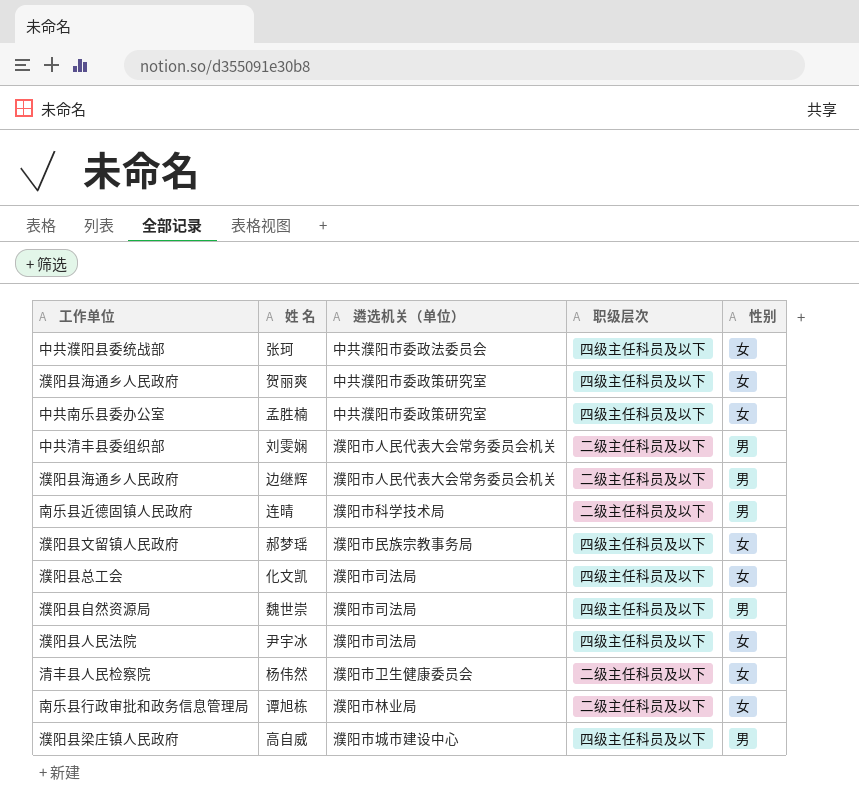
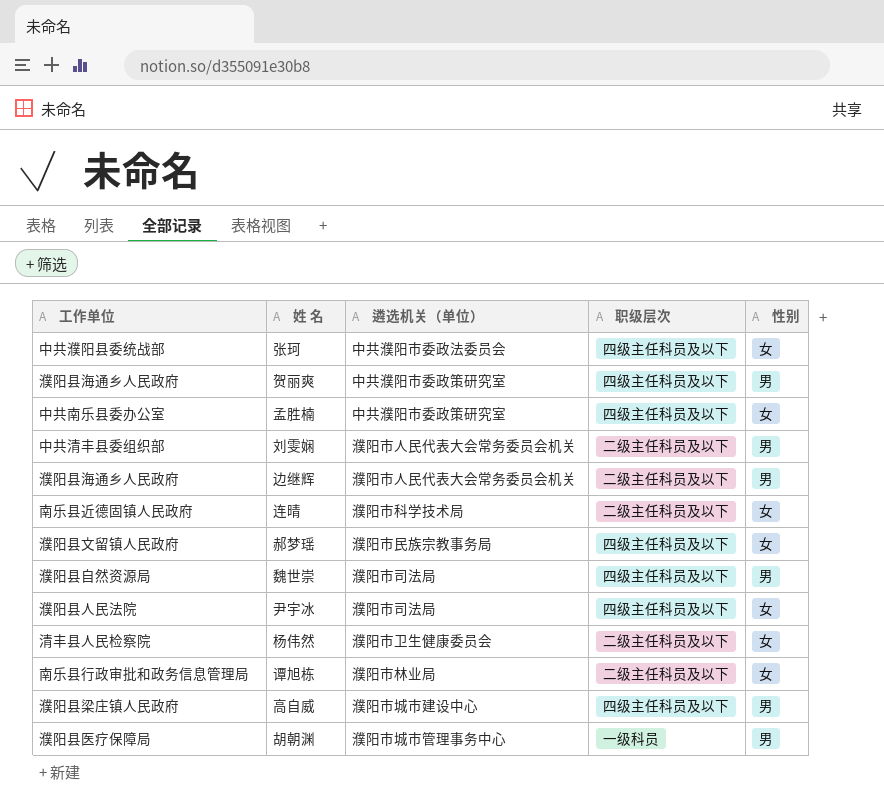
row 化文凯: 濮阳县总工会 | 濮阳市司法局 | 四级主任科员及以下 | 女 -> none
贺丽爽 | 性别: 女 -> 男
连晴 | 性别: 男 -> 女
row 胡朝渊: none -> 濮阳县医疗保障局 | 濮阳市城市管理事务中心 | 一级科员 | 男

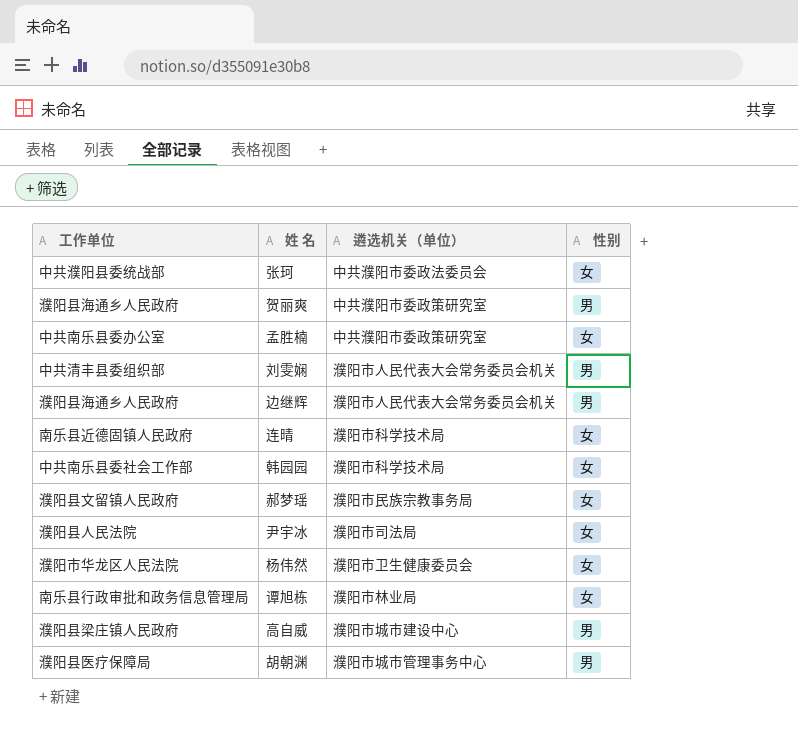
column 职级层次 | position: 4 -> none
row 魏世崇: 濮阳县自然资源局 | 濮阳市司法局 | 四级主任科员及以下 | 男 -> none
row 韩园园: none -> 中共南乐县委社会工作部 | 濮阳市科学技术局 | 女
杨伟然 | 工作单位: 清丰县人民检察院 -> 濮阳市华龙区人民法院

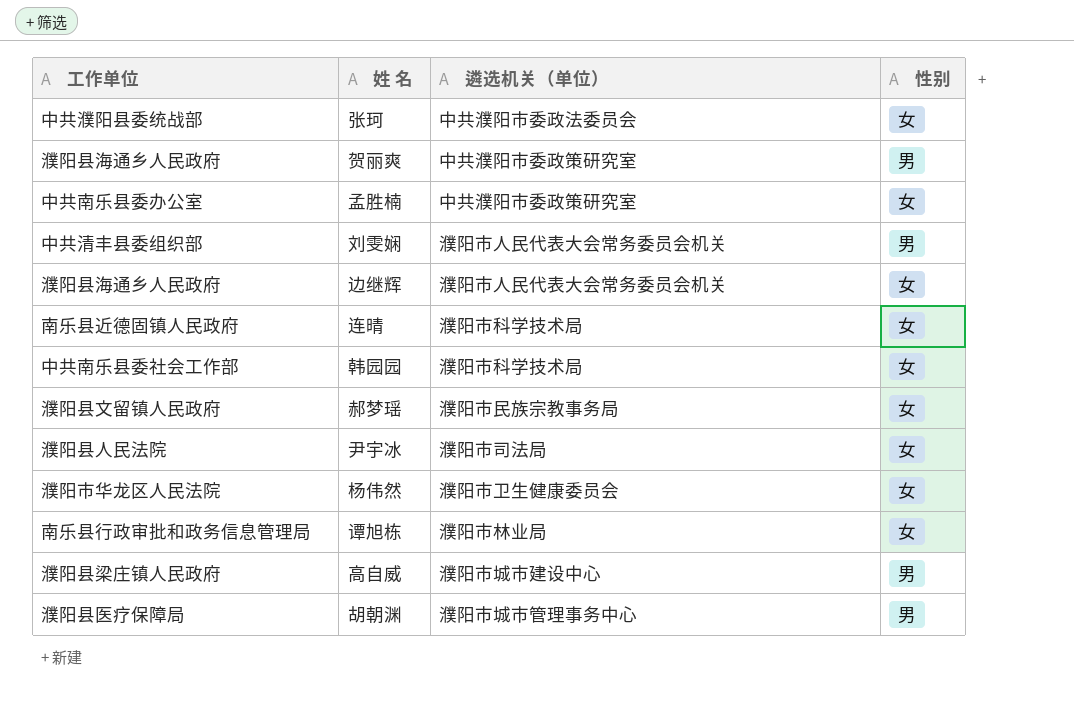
边继辉 | 性别: 男 -> 女

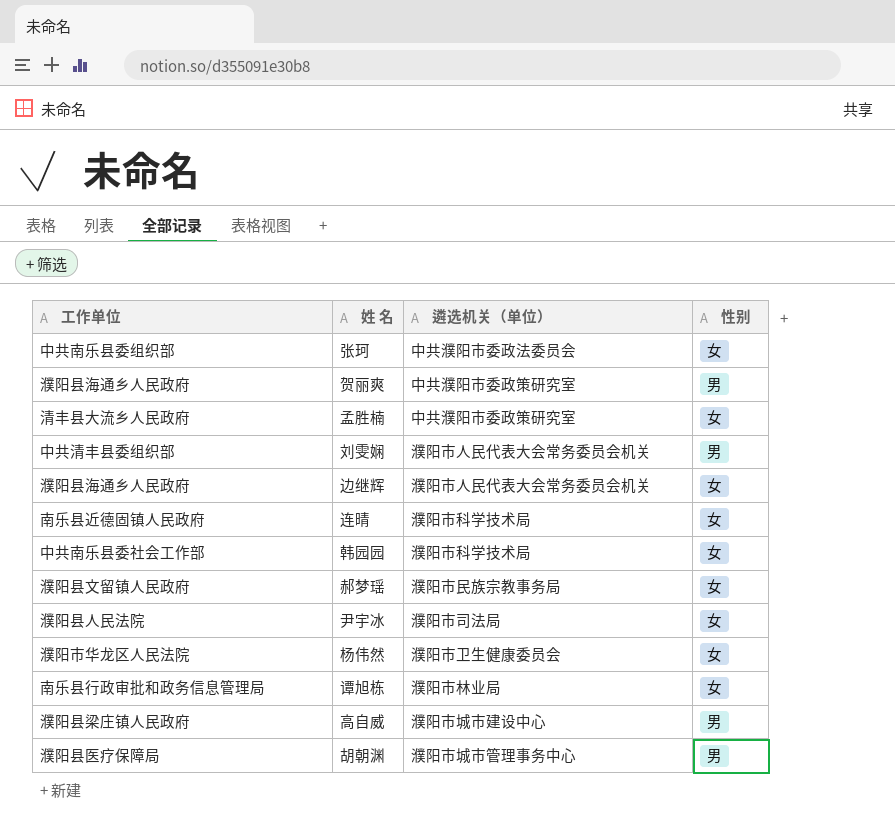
张珂 | 工作单位: 中共濮阳县委统战部 -> 中共南乐县委组织部
孟胜楠 | 工作单位: 中共南乐县委办公室 -> 清丰县大流乡人民政府

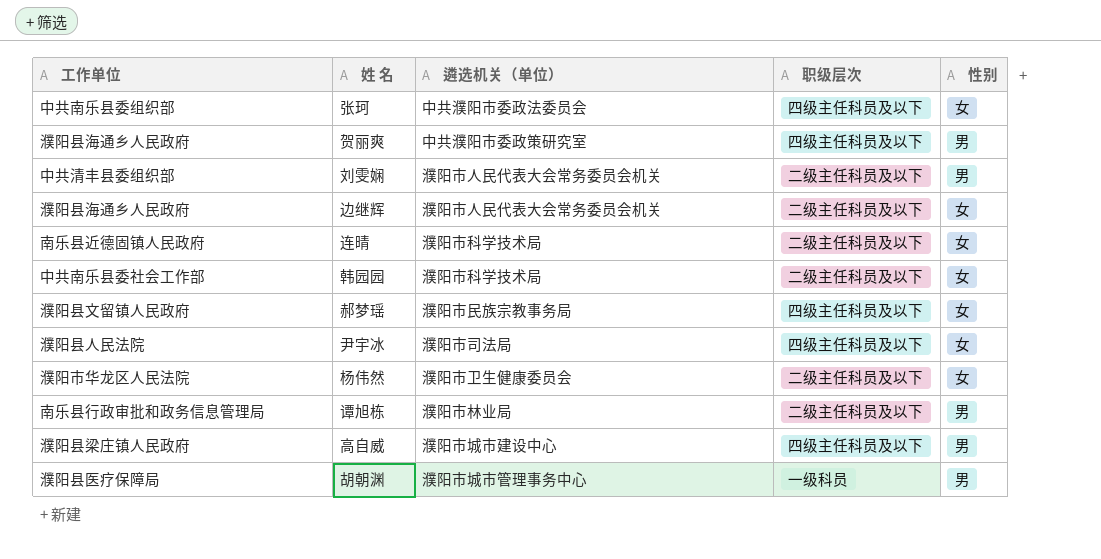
column 职级层次 | position: none -> 4
row 孟胜楠: 清丰县大流乡人民政府 | 中共濮阳市委政策研究室 | 女 -> none
谭旭栋 | 性别: 女 -> 男

